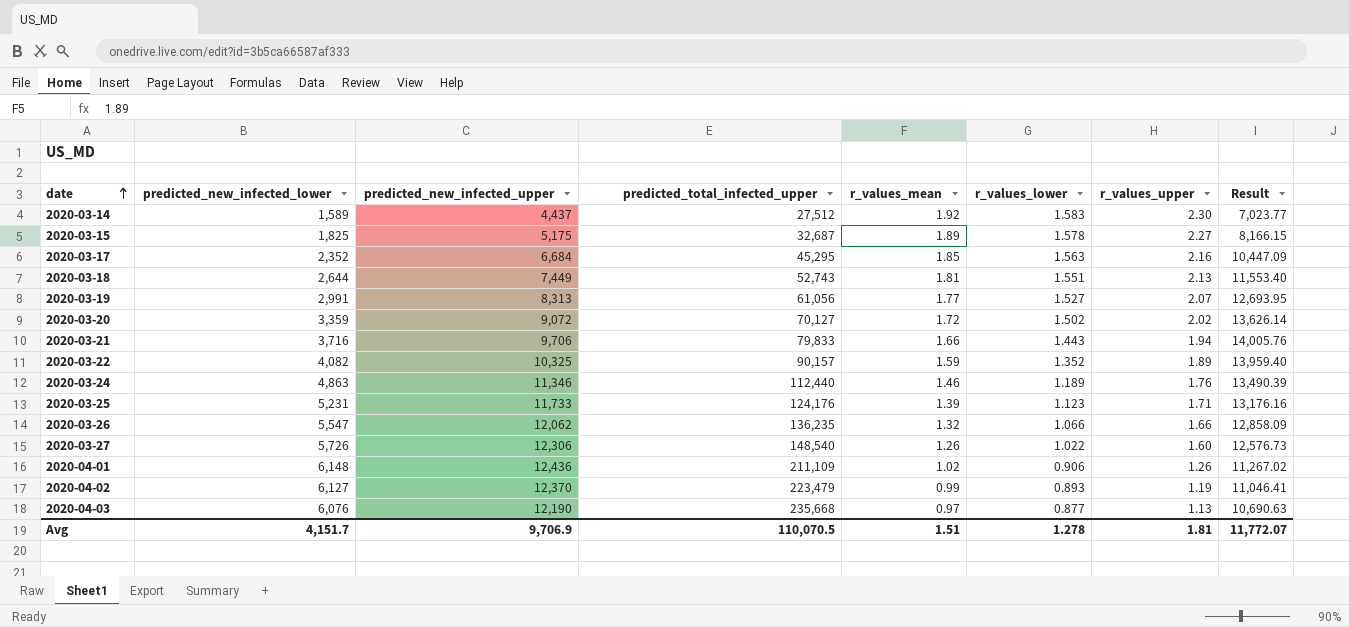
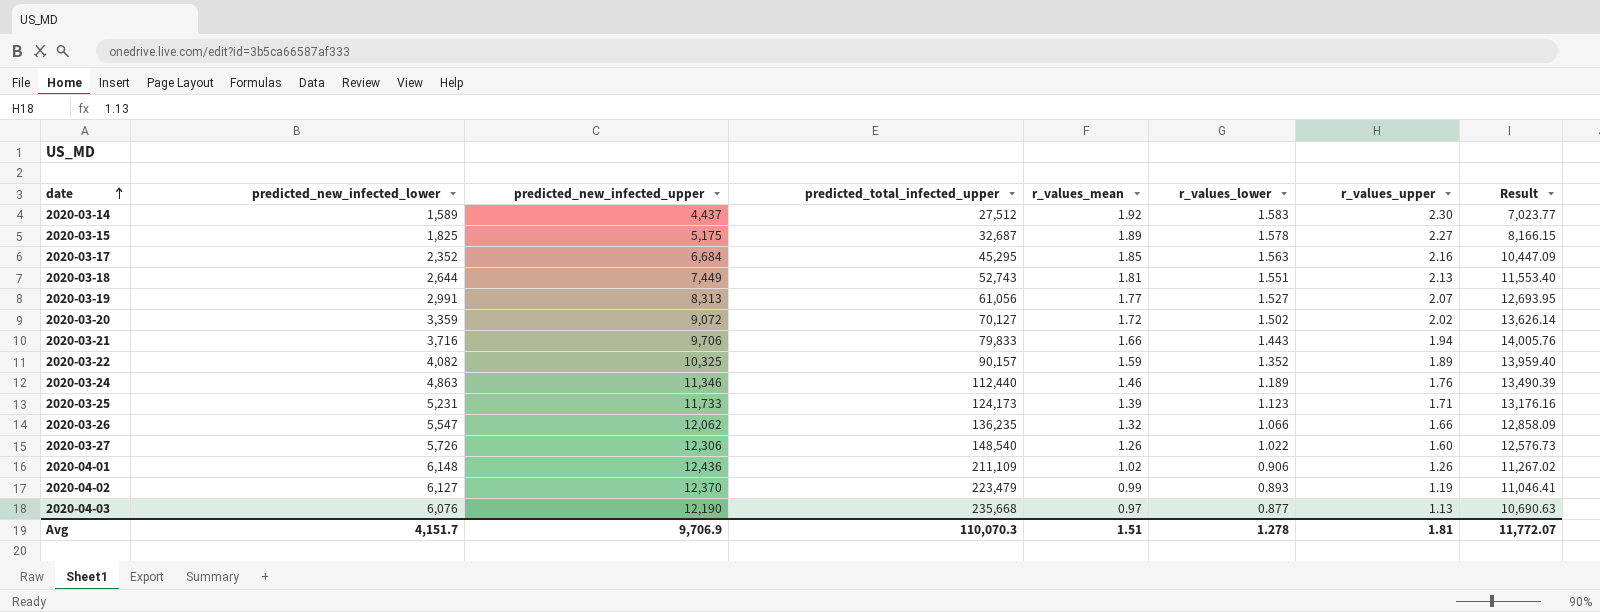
2020-03-25 | predicted_total_infected_upper: 124,176 -> 124,173
Avg | predicted_total_infected_upper: 110,070.5 -> 110,070.3

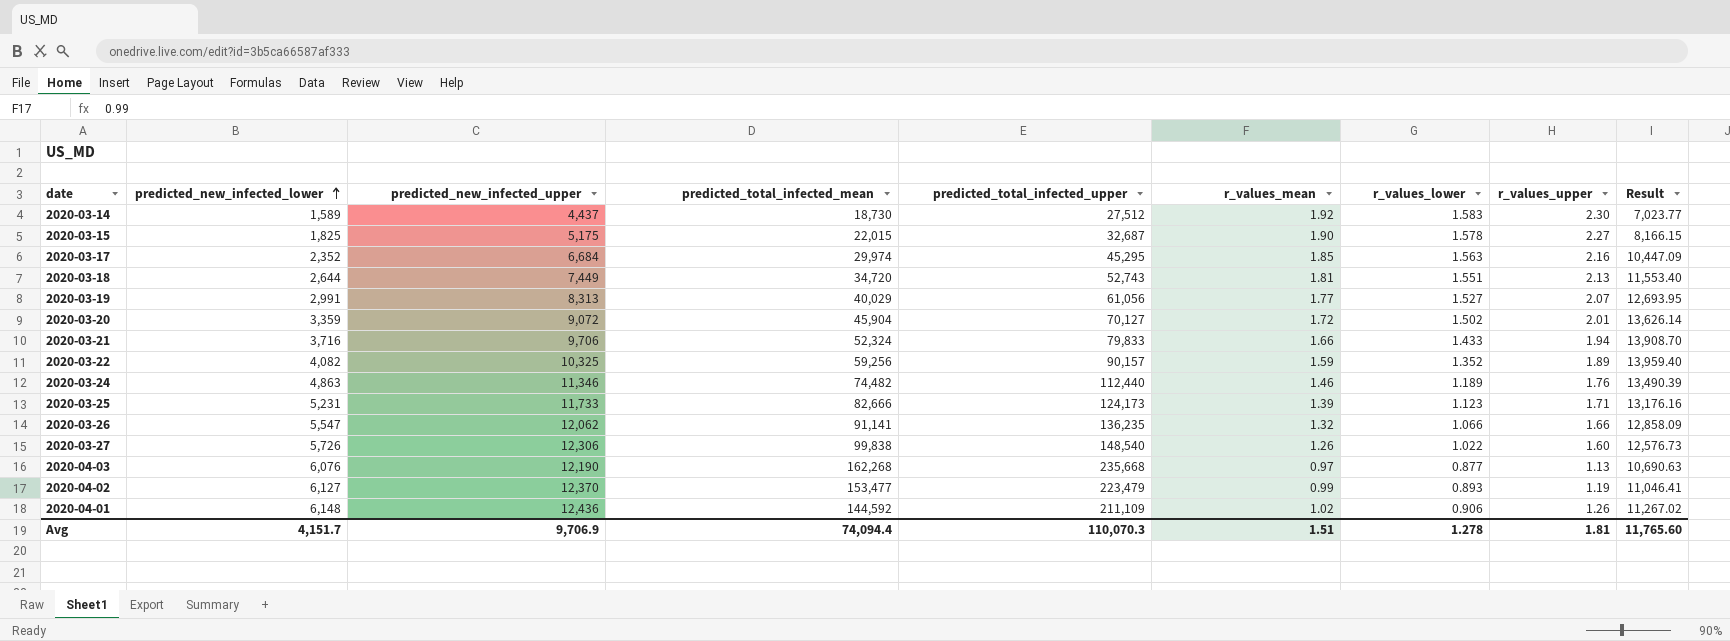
row order: date ascending -> predicted_new_infected_lower ascending
column predicted_total_infected_mean | position: none -> 4
2020-03-15 | r_values_mean: 1.89 -> 1.90
2020-03-20 | r_values_upper: 2.02 -> 2.01
2020-03-21 | r_values_lower: 1.443 -> 1.433
2020-03-21 | Result: 14,005.76 -> 13,908.70
Avg | Result: 11,772.07 -> 11,765.60

